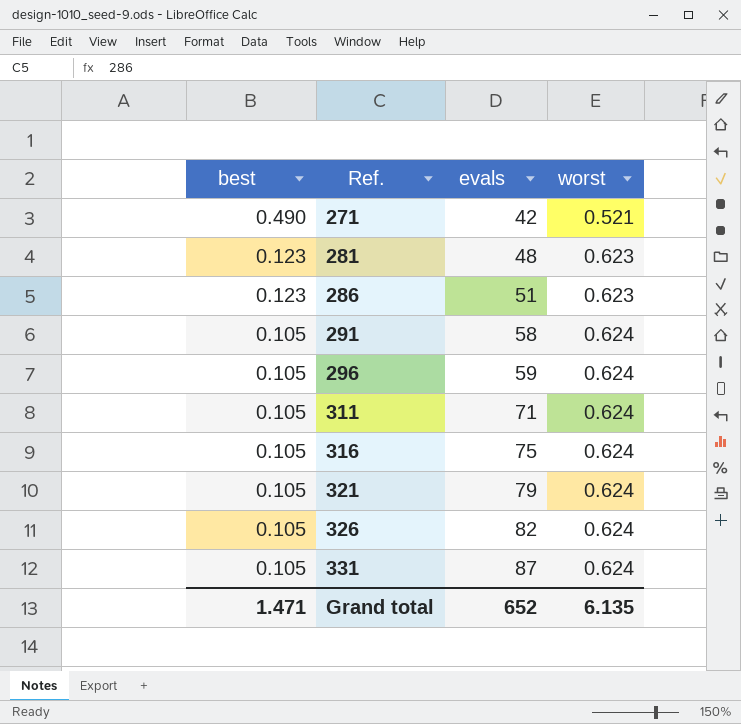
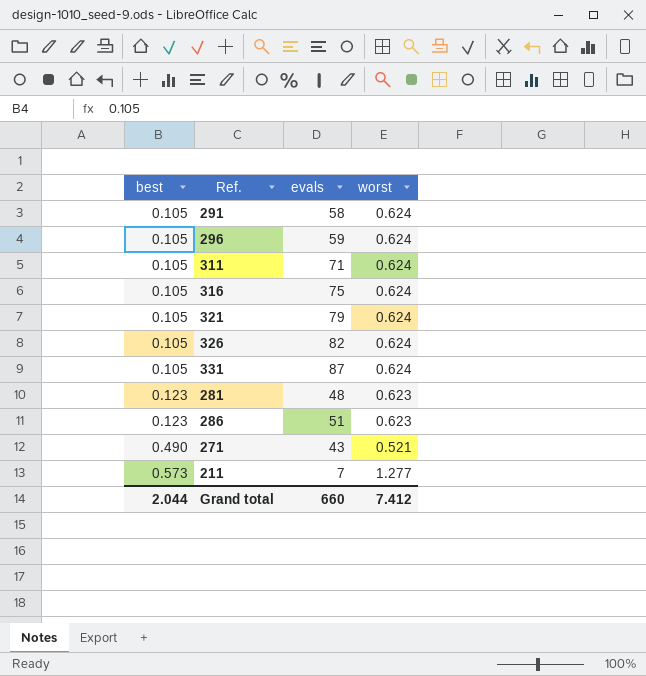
row order: best descending -> best ascending
271 | evals: 42 -> 43
row 211: none -> 0.573 | 7 | 1.277
Grand total | best: 1.471 -> 2.044
Grand total | evals: 652 -> 660
Grand total | worst: 6.135 -> 7.412

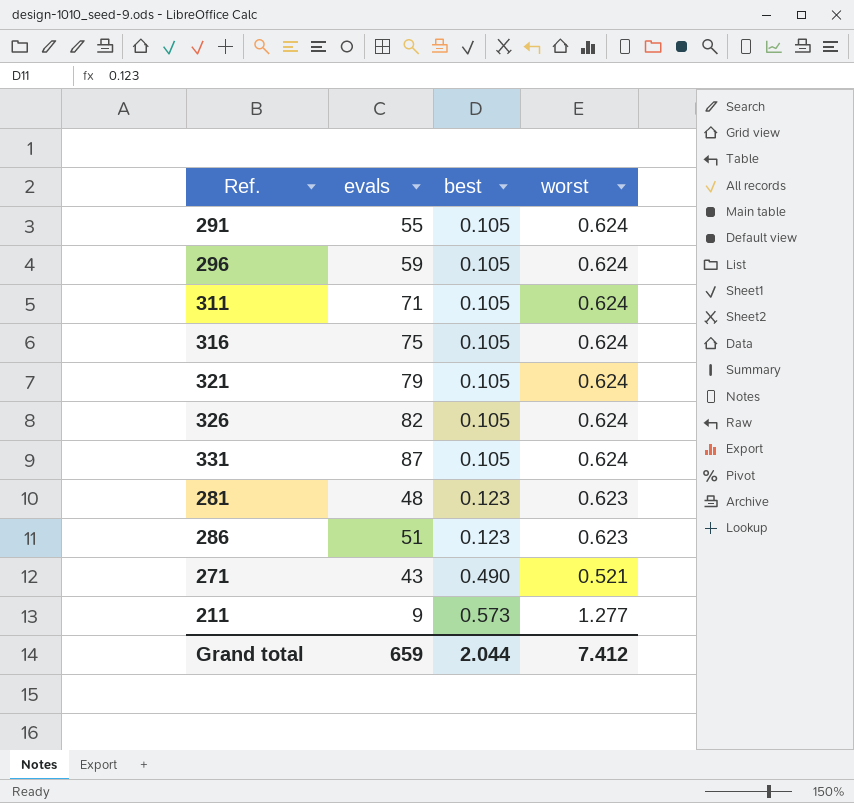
column best | position: 1 -> 3
291 | evals: 58 -> 55
211 | evals: 7 -> 9
Grand total | evals: 660 -> 659

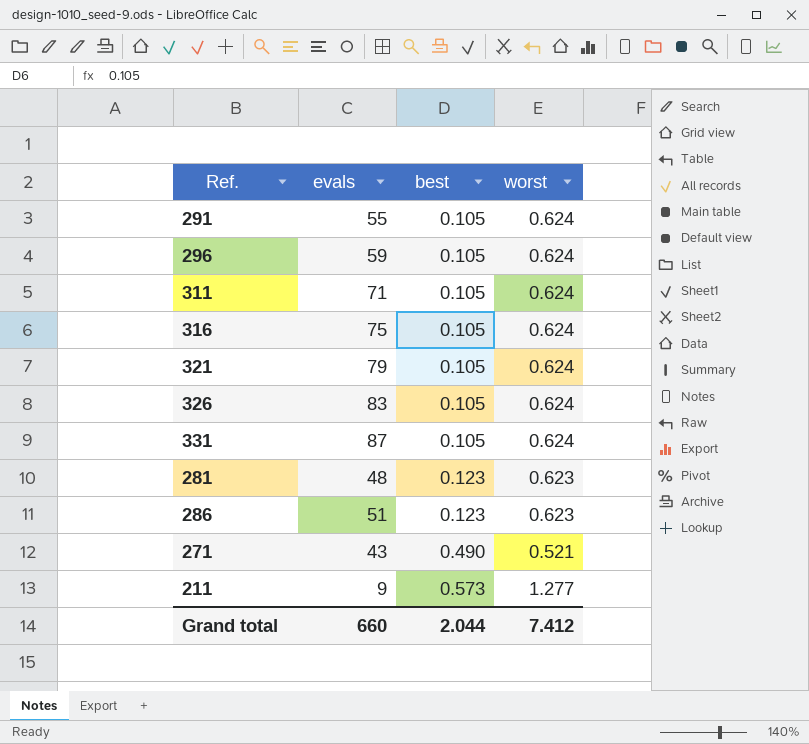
326 | evals: 82 -> 83
Grand total | evals: 659 -> 660

